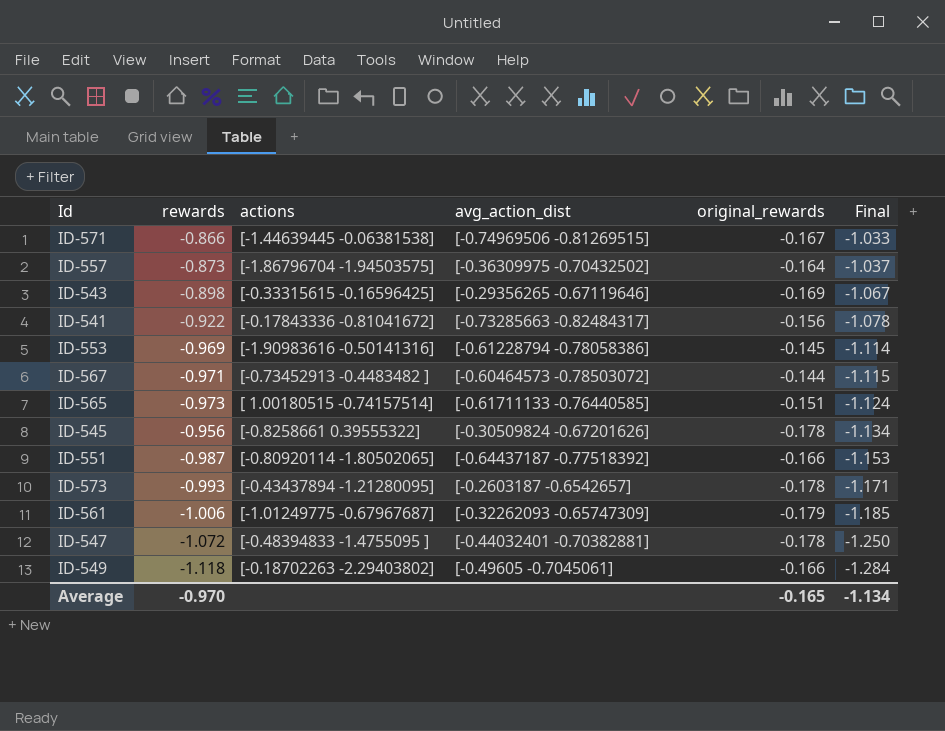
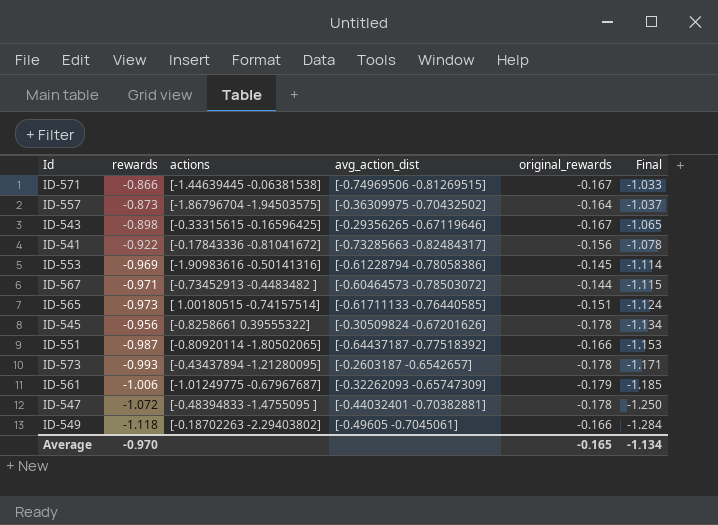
ID-543 | original_rewards: -0.169 -> -0.167
ID-543 | Final: -1.067 -> -1.065

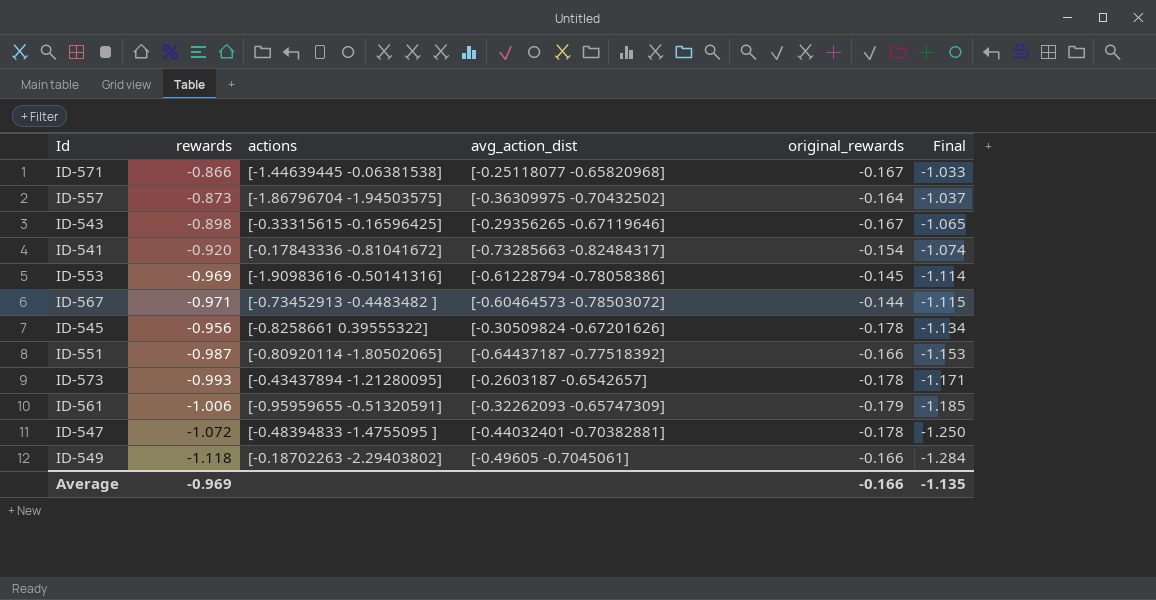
row ID-565: -0.973 | [ 1.00180515 -0.74157514] | [-0.61711133 -0.76440585] | -0.151 | -1.124 -> none
ID-571 | avg_action_dist: [-0.74969506 -0.81269515] -> [-0.25118077 -0.65820968]
ID-541 | rewards: -0.922 -> -0.920
ID-541 | original_rewards: -0.156 -> -0.154
ID-541 | Final: -1.078 -> -1.074
ID-561 | actions: [-1.01249775 -0.67967687] -> [-0.95959655 -0.51320591]
Average | rewards: -0.970 -> -0.969
Average | original_rewards: -0.165 -> -0.166
Average | Final: -1.134 -> -1.135

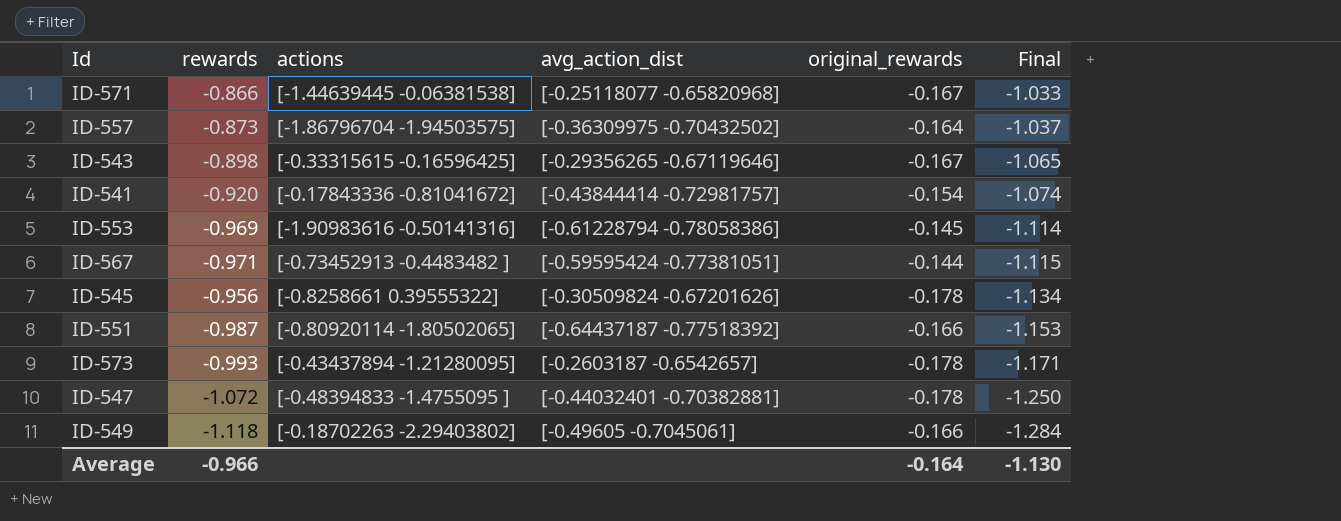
row ID-561: -1.006 | [-0.95959655 -0.51320591] | [-0.32262093 -0.65747309] | -0.179 | -1.185 -> none
ID-541 | avg_action_dist: [-0.73285663 -0.82484317] -> [-0.43844414 -0.72981757]
ID-567 | avg_action_dist: [-0.60464573 -0.78503072] -> [-0.59595424 -0.77381051]
Average | rewards: -0.969 -> -0.966
Average | original_rewards: -0.166 -> -0.164
Average | Final: -1.135 -> -1.130

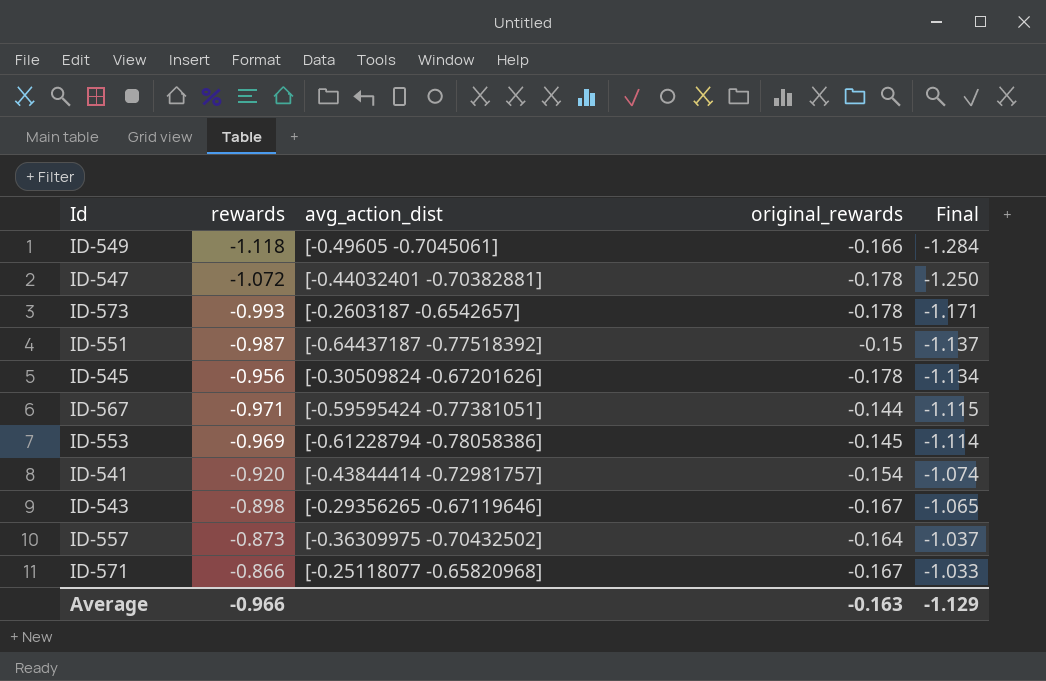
row order: Final descending -> Final ascending
column actions | position: 3 -> none
ID-551 | original_rewards: -0.166 -> -0.15
ID-551 | Final: -1.153 -> -1.137
Average | original_rewards: -0.164 -> -0.163
Average | Final: -1.130 -> -1.129

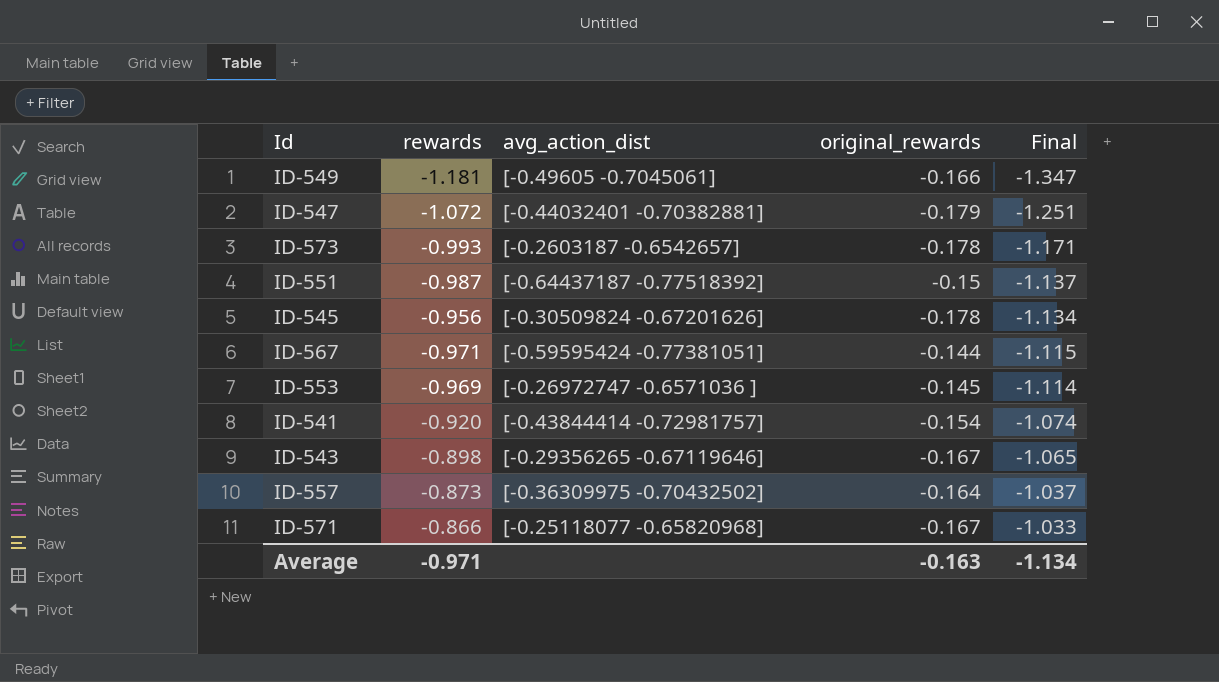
ID-549 | rewards: -1.118 -> -1.181
ID-549 | Final: -1.284 -> -1.347
ID-547 | original_rewards: -0.178 -> -0.179
ID-547 | Final: -1.250 -> -1.251
ID-553 | avg_action_dist: [-0.61228794 -0.78058386] -> [-0.26972747 -0.6571036 ]
Average | rewards: -0.966 -> -0.971
Average | Final: -1.129 -> -1.134

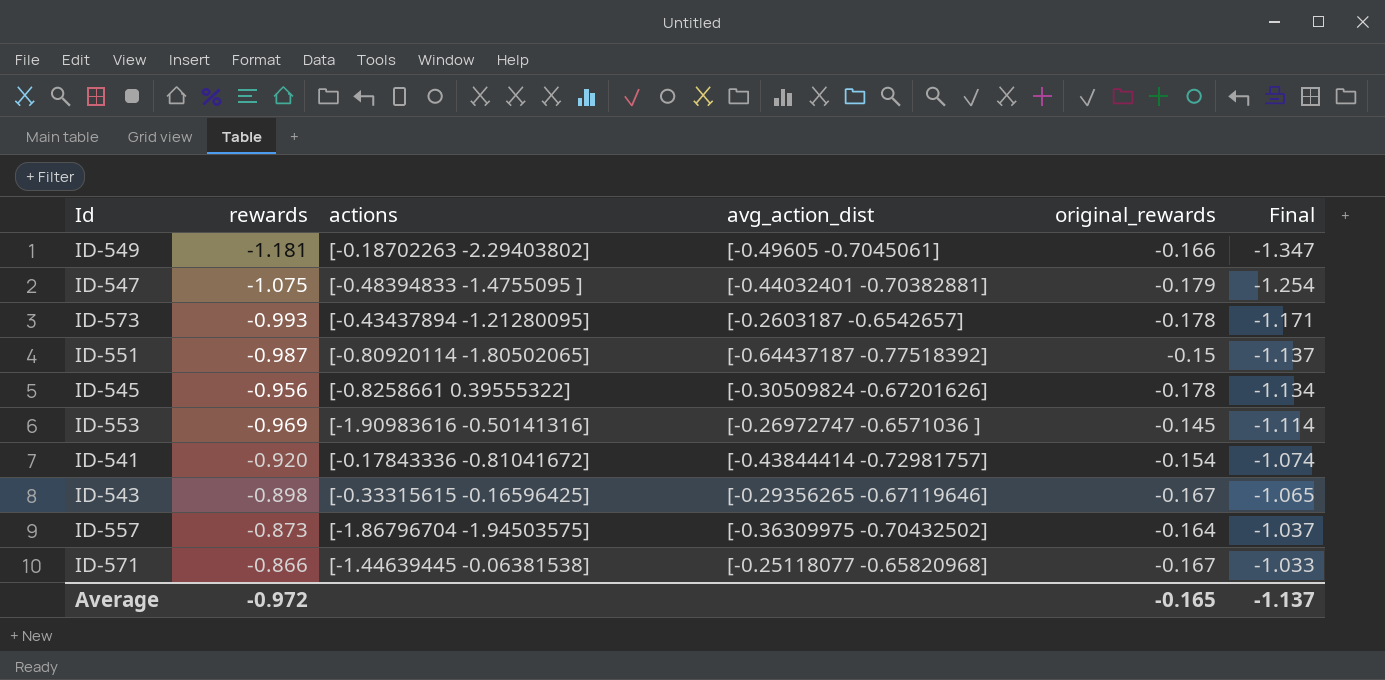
column actions | position: none -> 3
row ID-567: -0.971 | [-0.59595424 -0.77381051] | -0.144 | -1.115 -> none
ID-547 | rewards: -1.072 -> -1.075
ID-547 | Final: -1.251 -> -1.254
Average | rewards: -0.971 -> -0.972
Average | original_rewards: -0.163 -> -0.165
Average | Final: -1.134 -> -1.137

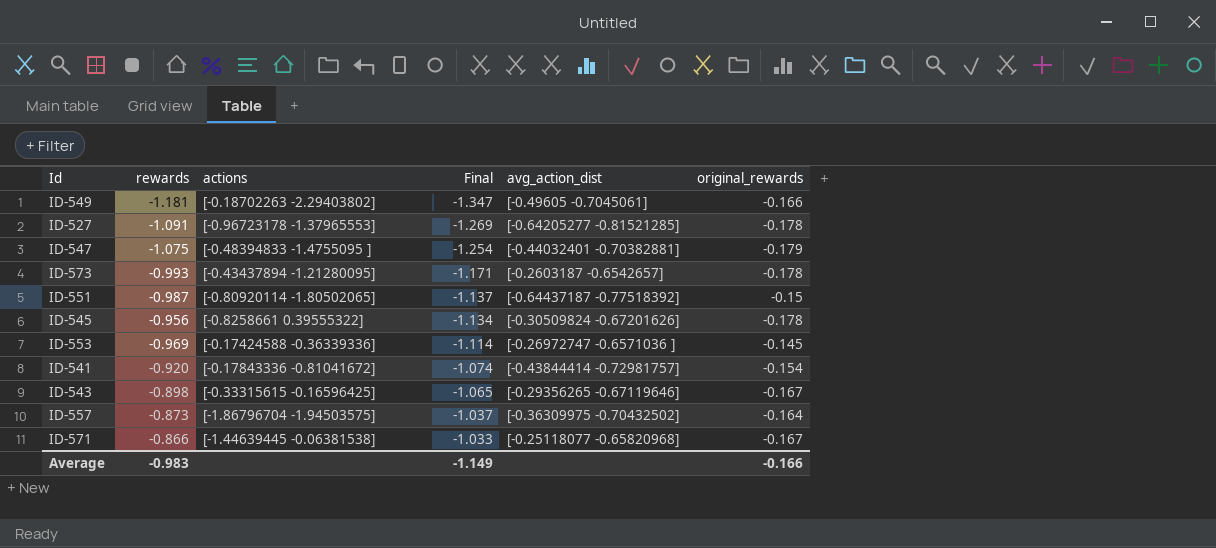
column Final | position: 6 -> 4
row ID-527: none -> -1.091 | [-0.96723178 -1.37965553] | -1.269 | [-0.64205277 -0.81521285] | -0.178
ID-553 | actions: [-1.90983616 -0.50141316] -> [-0.17424588 -0.36339336]
Average | rewards: -0.972 -> -0.983
Average | Final: -1.137 -> -1.149
Average | original_rewards: -0.165 -> -0.166

